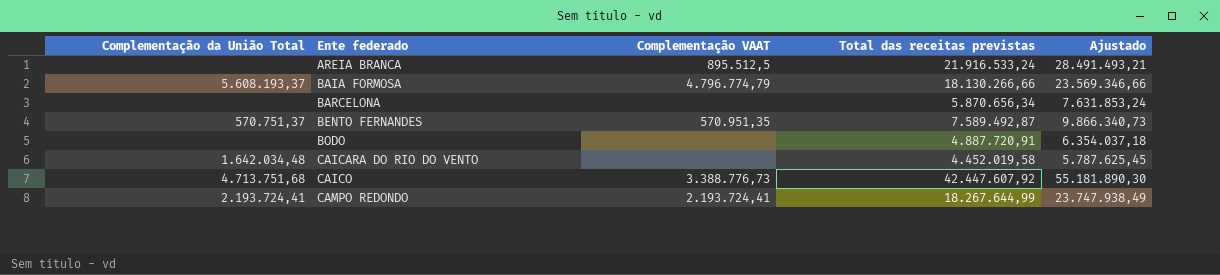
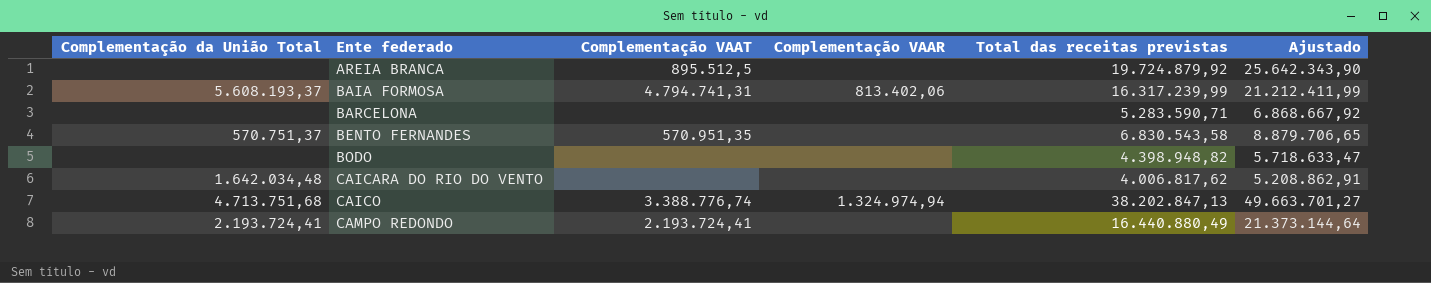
column Complementação VAAR | position: none -> 4
AREIA BRANCA | Total das receitas previstas: 21.916.533,24 -> 19.724.879,92
AREIA BRANCA | Ajustado: 28.491.493,21 -> 25.642.343,90
BAIA FORMOSA | Complementação VAAT: 4.796.774,79 -> 4.794.741,31
BAIA FORMOSA | Total das receitas previstas: 18.130.266,66 -> 16.317.239,99
BAIA FORMOSA | Ajustado: 23.569.346,66 -> 21.212.411,99
BARCELONA | Total das receitas previstas: 5.870.656,34 -> 5.283.590,71
BARCELONA | Ajustado: 7.631.853,24 -> 6.868.667,92
BENTO FERNANDES | Total das receitas previstas: 7.589.492,87 -> 6.830.543,58
BENTO FERNANDES | Ajustado: 9.866.340,73 -> 8.879.706,65
BODO | Total das receitas previstas: 4.887.720,91 -> 4.398.948,82
BODO | Ajustado: 6.354.037,18 -> 5.718.633,47
CAICARA DO RIO DO VENTO | Total das receitas previstas: 4.452.019,58 -> 4.006.817,62
CAICARA DO RIO DO VENTO | Ajustado: 5.787.625,45 -> 5.208.862,91
CAICO | Complementação VAAT: 3.388.776,73 -> 3.388.776,74
CAICO | Total das receitas previstas: 42.447.607,92 -> 38.202.847,13
CAICO | Ajustado: 55.181.890,30 -> 49.663.701,27
CAMPO REDONDO | Total das receitas previstas: 18.267.644,99 -> 16.440.880,49
CAMPO REDONDO | Ajustado: 23.747.938,49 -> 21.373.144,64

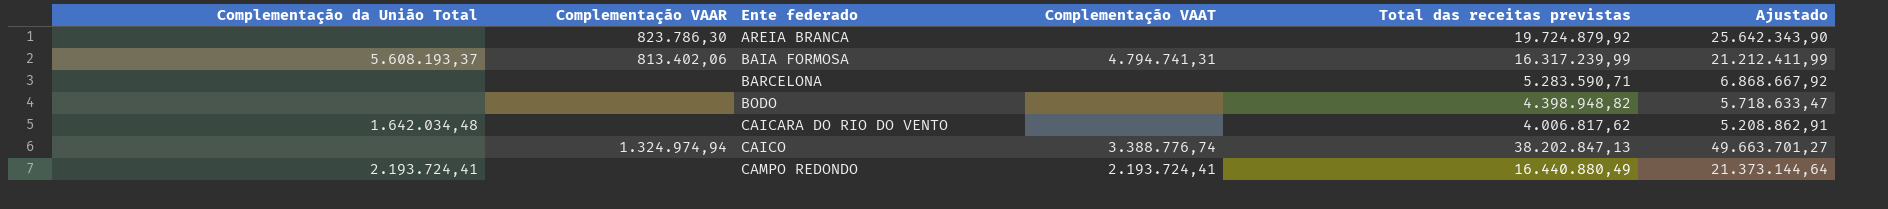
column Complementação VAAR | position: 4 -> 2
row BENTO FERNANDES: 570.751,37 | 570.951,35 | none | 6.830.543,58 | 8.879.706,65 -> none
AREIA BRANCA | Complementação VAAR: none -> 823.786,30
AREIA BRANCA | Complementação VAAT: 895.512,5 -> none
CAICO | Complementação da União Total: 4.713.751,68 -> none

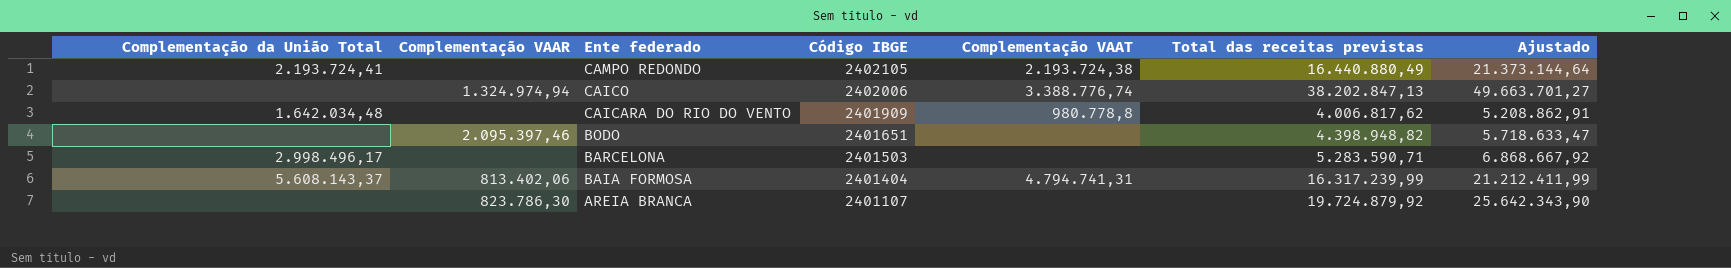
row order: Ente federado ascending -> Ente federado descending
column Código IBGE | position: none -> 4
CAMPO REDONDO | Complementação VAAT: 2.193.724,41 -> 2.193.724,38
CAICARA DO RIO DO VENTO | Complementação VAAT: none -> 980.778,8
BODO | Complementação VAAR: none -> 2.095.397,46
BARCELONA | Complementação da União Total: none -> 2.998.496,17
BAIA FORMOSA | Complementação da União Total: 5.608.193,37 -> 5.608.143,37

